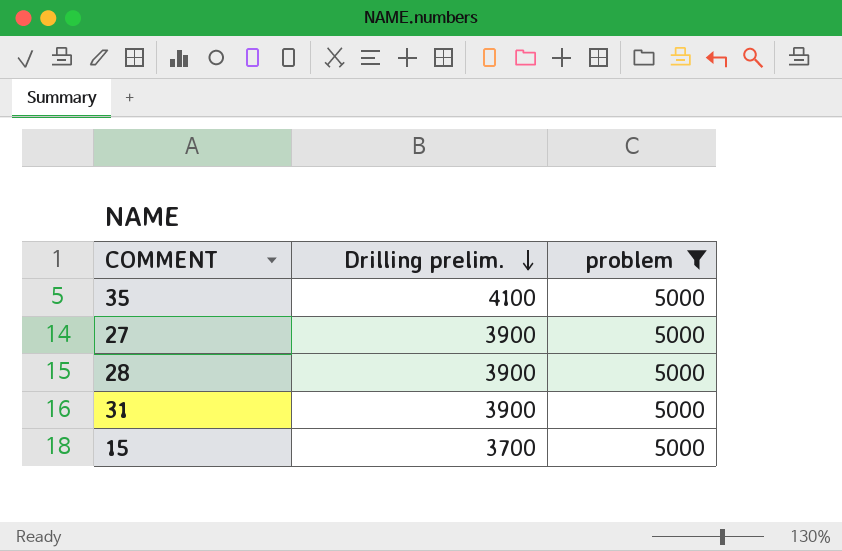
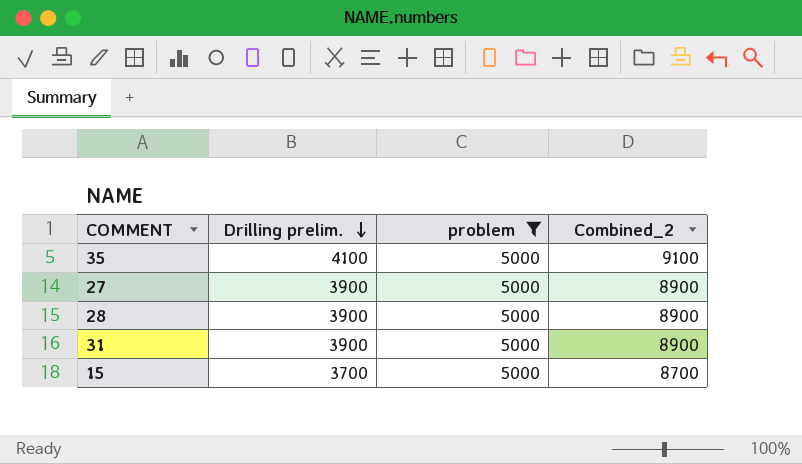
column Combined_2 | formula: none -> [Drilling prelim.] + [problem]

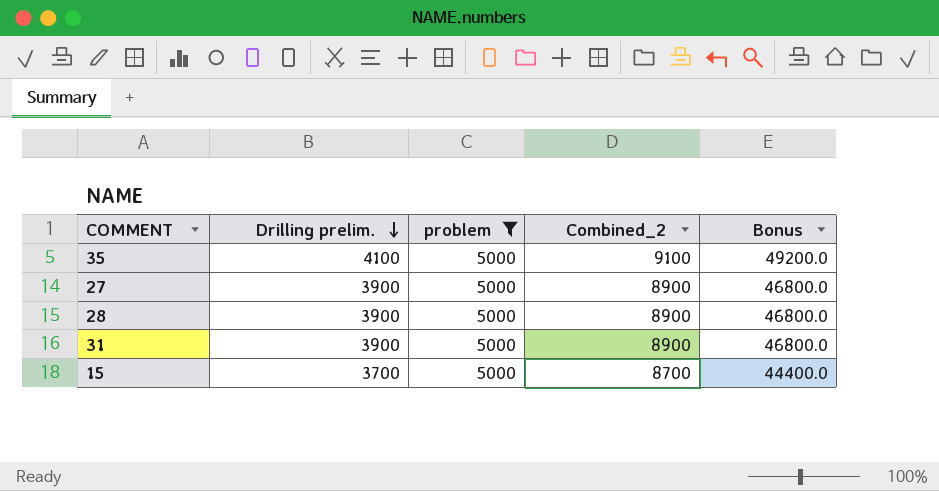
column Bonus | formula: none -> [Drilling prelim.] * 12

